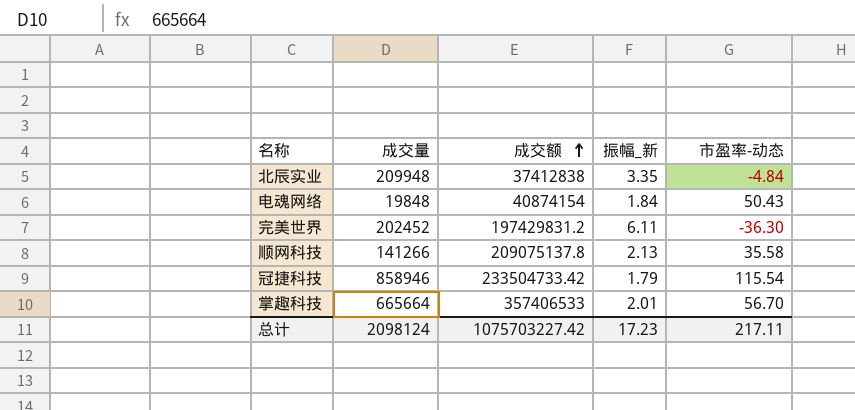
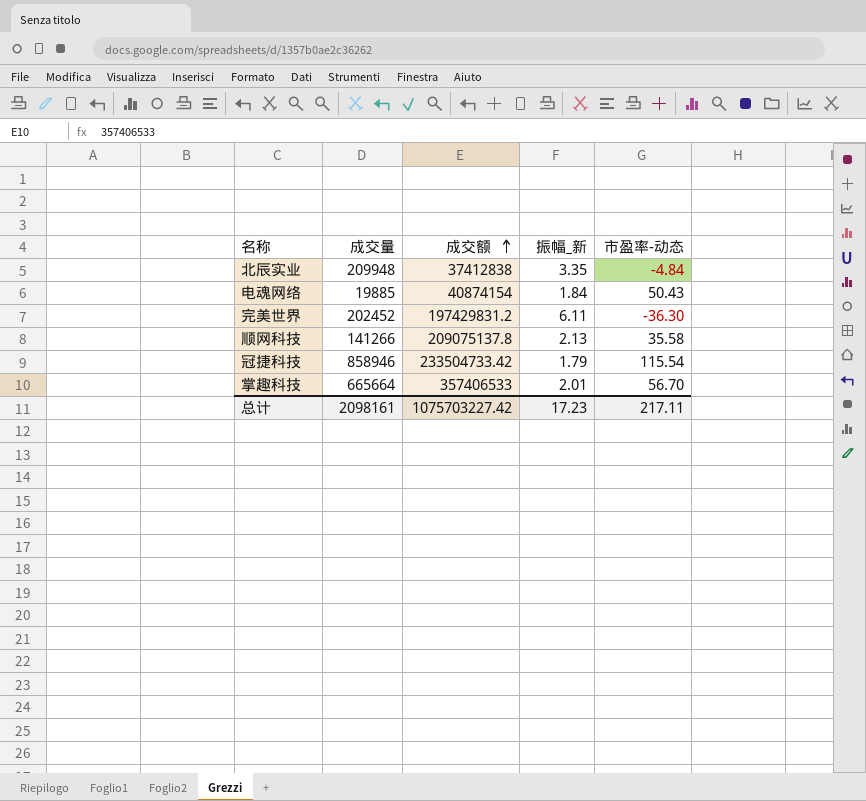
电魂网络 | 成交量: 19848 -> 19885
总计 | 成交量: 2098124 -> 2098161

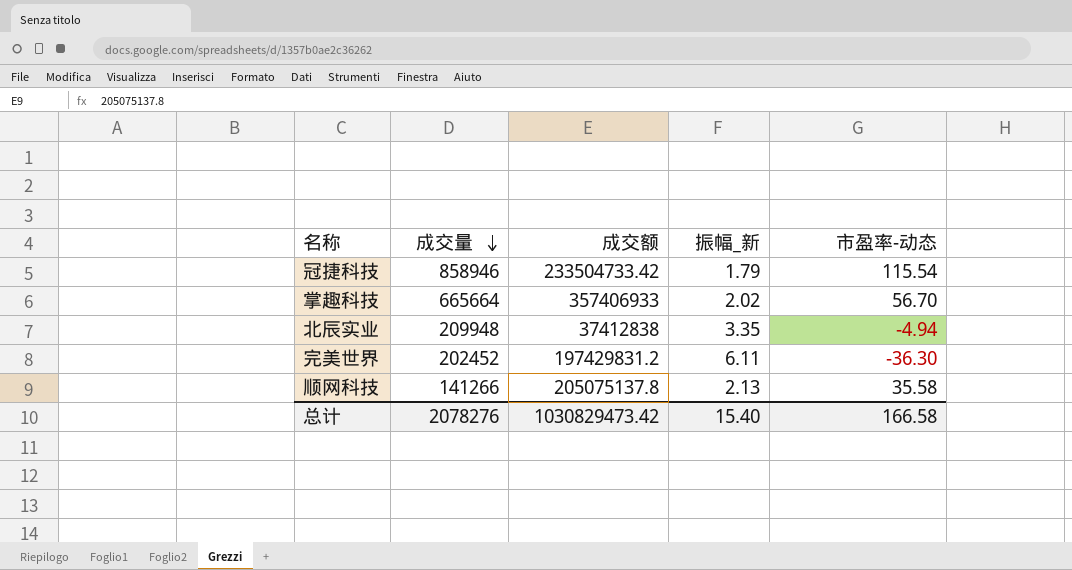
row order: 成交额 ascending -> 成交量 descending
row 电魂网络: 19885 | 40874154 | 1.84 | 50.43 -> none
掌趣科技 | 成交额: 357406533 -> 357406933
掌趣科技 | 振幅_新: 2.01 -> 2.02
北辰实业 | 市盈率-动态: -4.84 -> -4.94
顺网科技 | 成交额: 209075137.8 -> 205075137.8
总计 | 成交量: 2098161 -> 2078276
总计 | 成交额: 1075703227.42 -> 1030829473.42
总计 | 振幅_新: 17.23 -> 15.40
总计 | 市盈率-动态: 217.11 -> 166.58

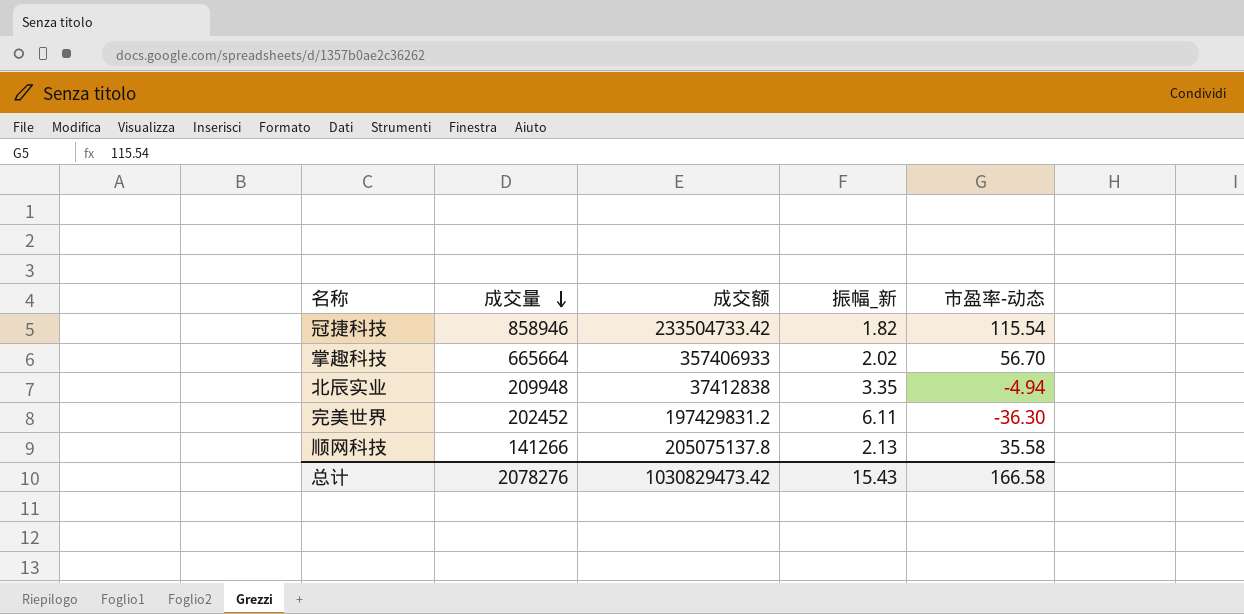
冠捷科技 | 振幅_新: 1.79 -> 1.82
总计 | 振幅_新: 15.40 -> 15.43

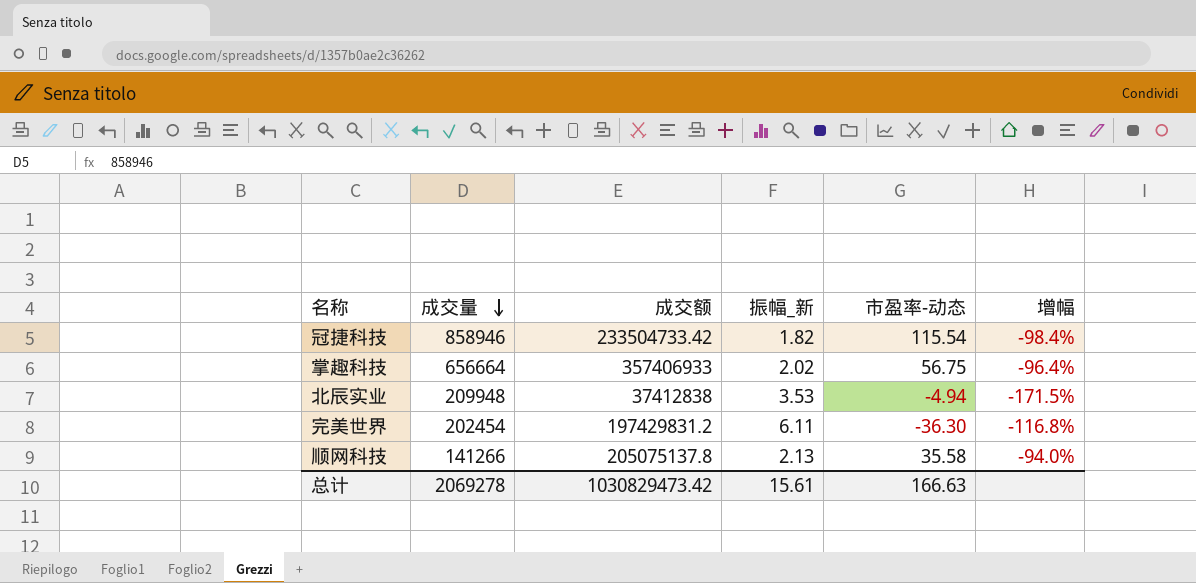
column 增幅 | formula: none -> ([振幅_新] - [市盈率-动态]) / [市盈率-动态]
掌趣科技 | 成交量: 665664 -> 656664
掌趣科技 | 市盈率-动态: 56.70 -> 56.75
北辰实业 | 振幅_新: 3.35 -> 3.53
完美世界 | 成交量: 202452 -> 202454
总计 | 成交量: 2078276 -> 2069278
总计 | 振幅_新: 15.43 -> 15.61
总计 | 市盈率-动态: 166.58 -> 166.63

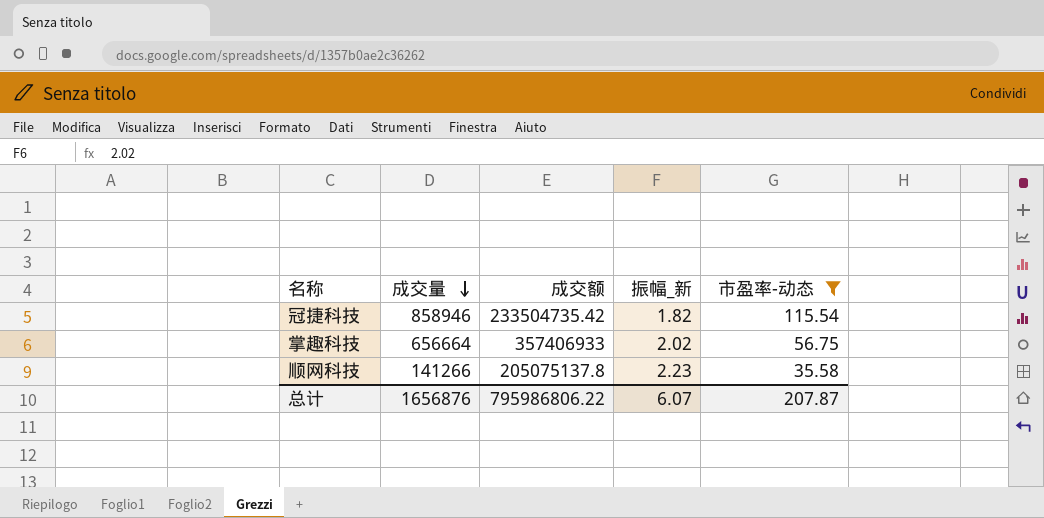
filter: none -> 市盈率-动态 >= 35.58
column 增幅 | formula: ([振幅_新] - [市盈率-动态]) / [市盈率-动态] -> none
冠捷科技 | 成交额: 233504733.42 -> 233504735.42
顺网科技 | 振幅_新: 2.13 -> 2.23
总计 | 成交量: 2069278 -> 1656876
总计 | 成交额: 1030829473.42 -> 795986806.22
总计 | 振幅_新: 15.61 -> 6.07
总计 | 市盈率-动态: 166.63 -> 207.87

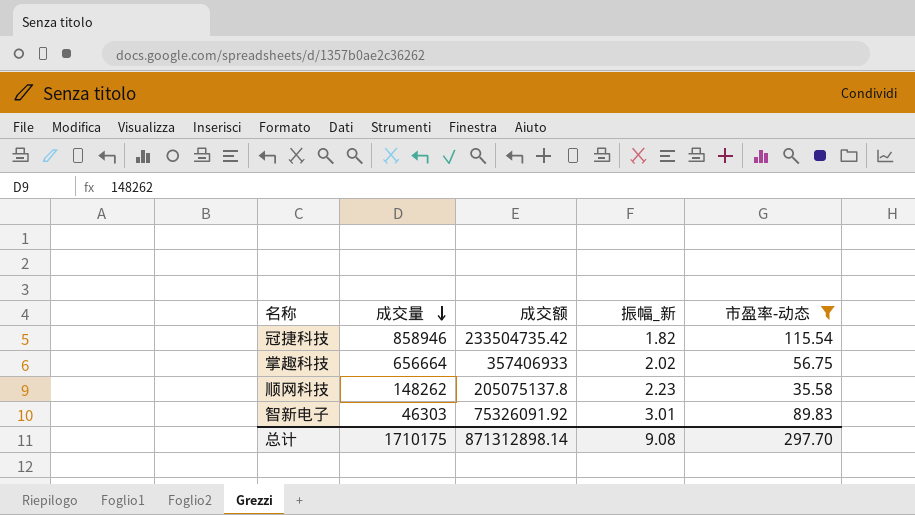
顺网科技 | 成交量: 141266 -> 148262
row 智新电子: none -> 46303 | 75326091.92 | 3.01 | 89.83
总计 | 成交量: 1656876 -> 1710175
总计 | 成交额: 795986806.22 -> 871312898.14
总计 | 振幅_新: 6.07 -> 9.08
总计 | 市盈率-动态: 207.87 -> 297.70

